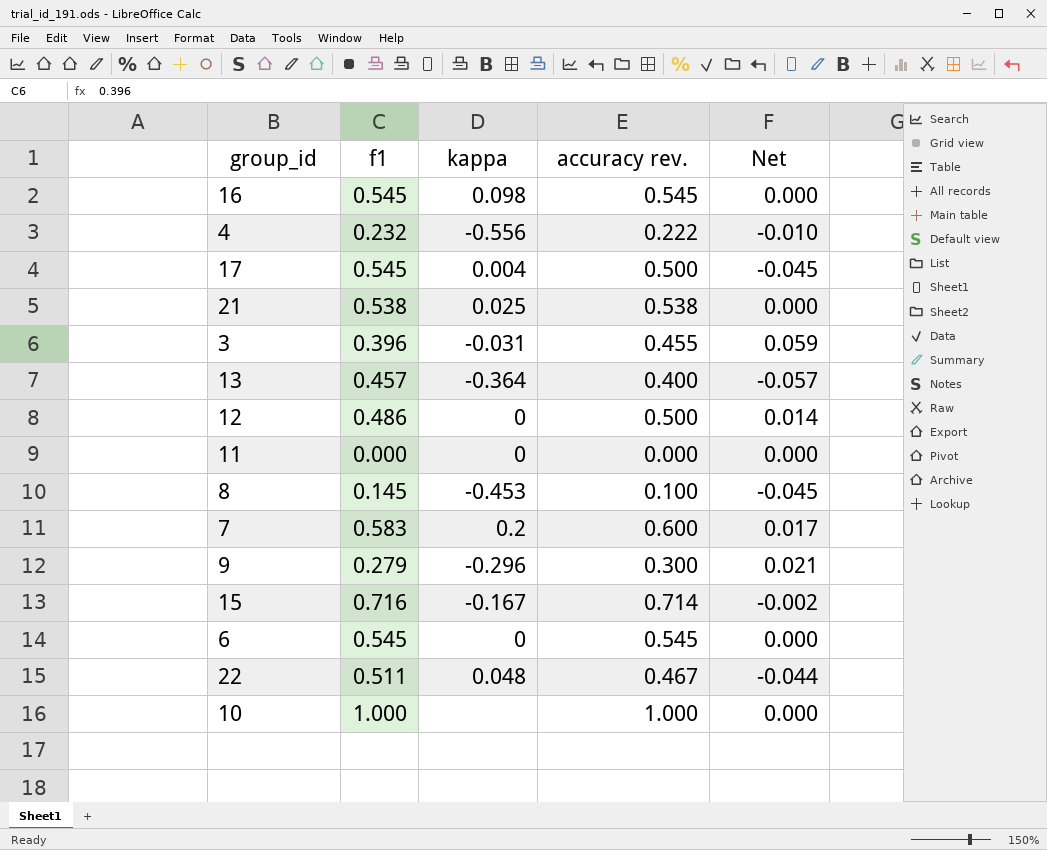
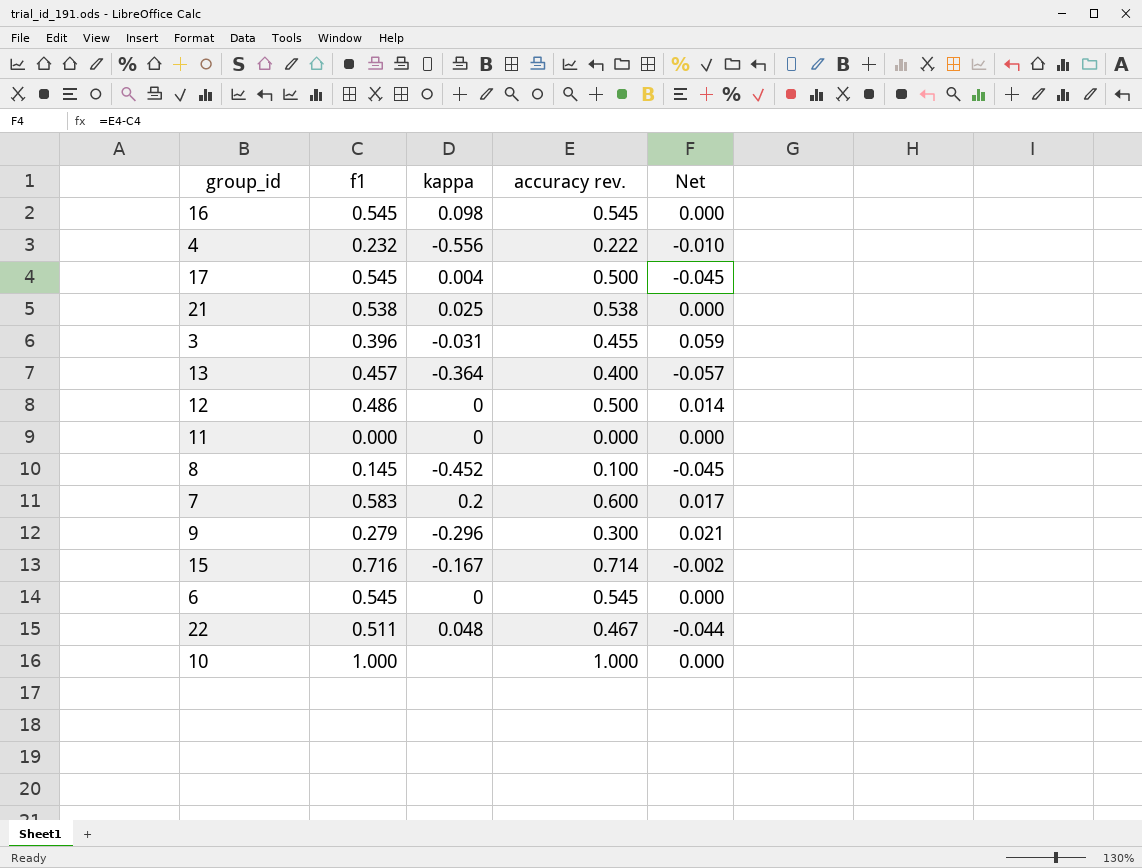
8 | kappa: -0.453 -> -0.452

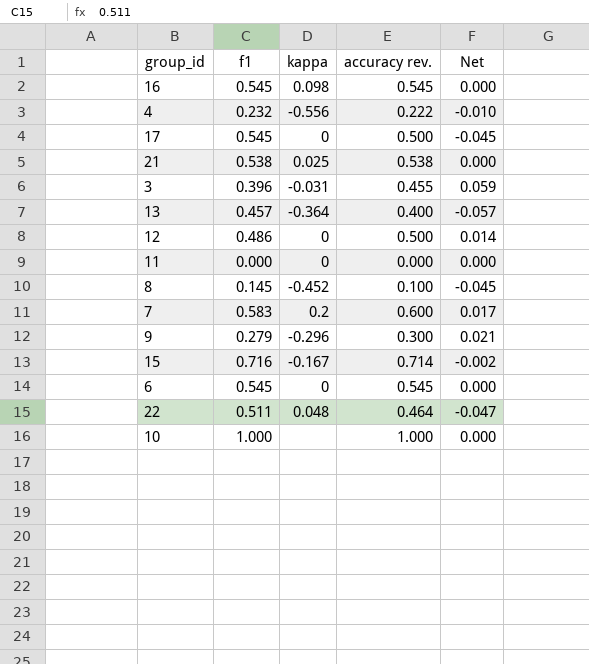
17 | kappa: 0.004 -> 0
22 | accuracy rev.: 0.467 -> 0.464
22 | Net: -0.044 -> -0.047

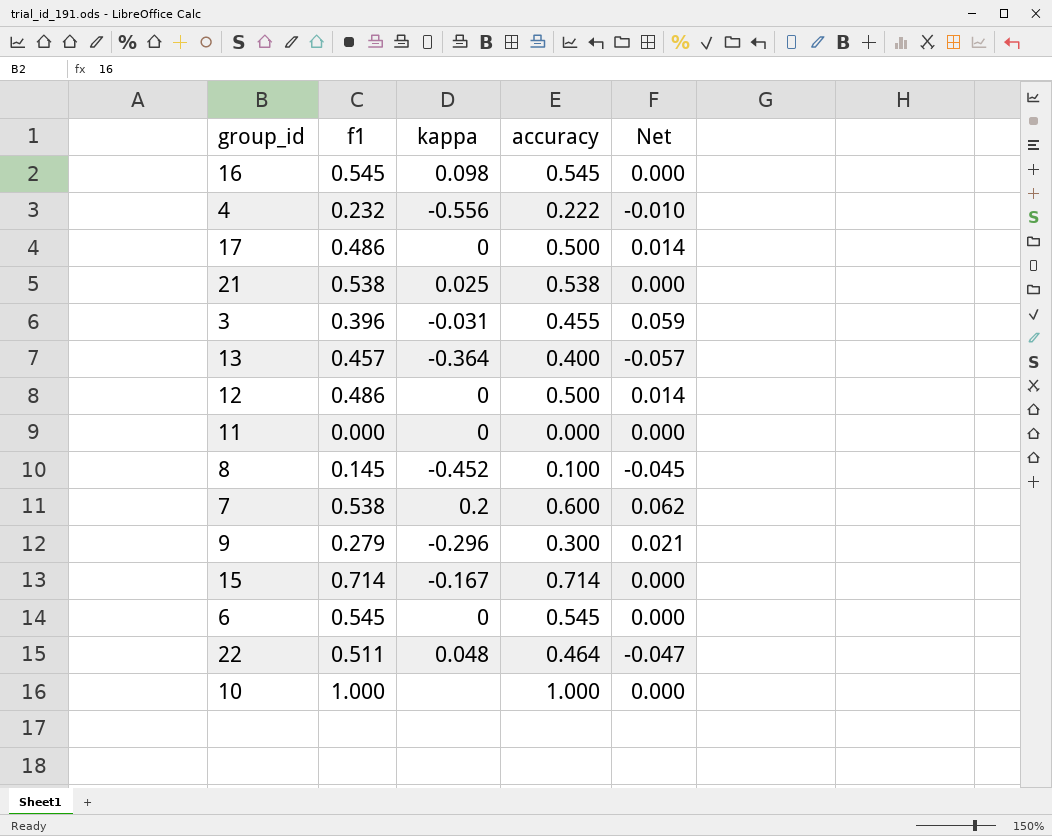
column name: accuracy rev. -> accuracy
17 | f1: 0.545 -> 0.486
17 | Net: -0.045 -> 0.014
7 | f1: 0.583 -> 0.538
7 | Net: 0.017 -> 0.062
15 | f1: 0.716 -> 0.714
15 | Net: -0.002 -> 0.000

